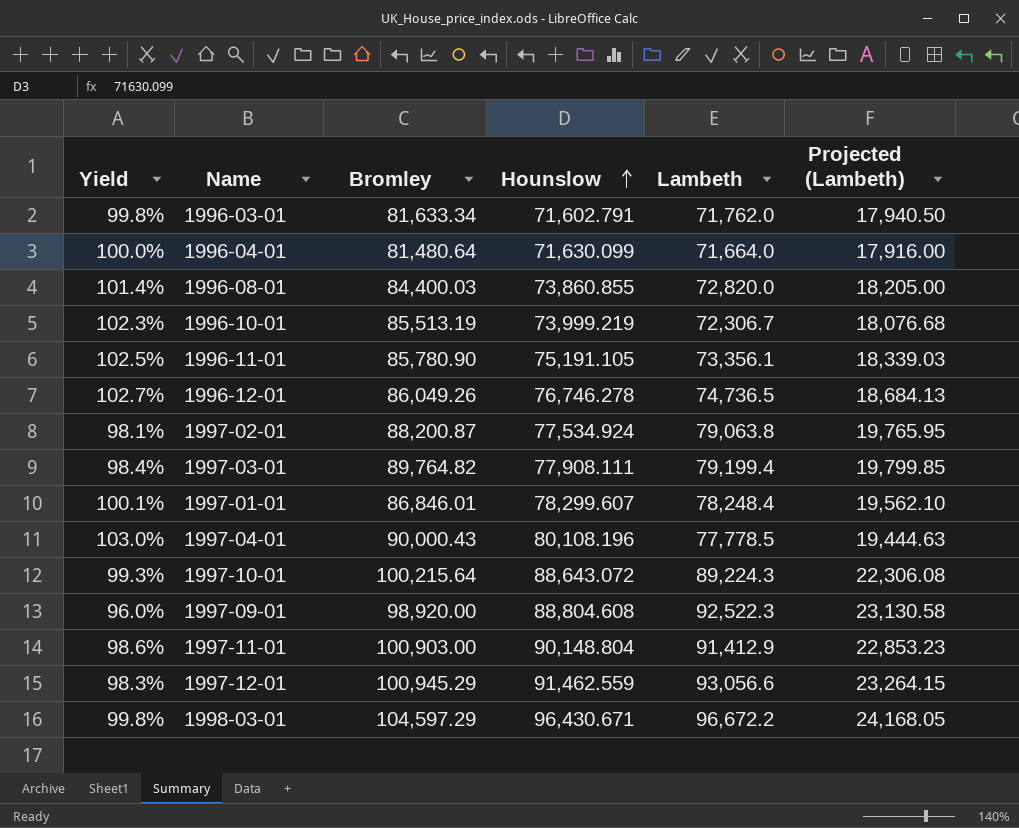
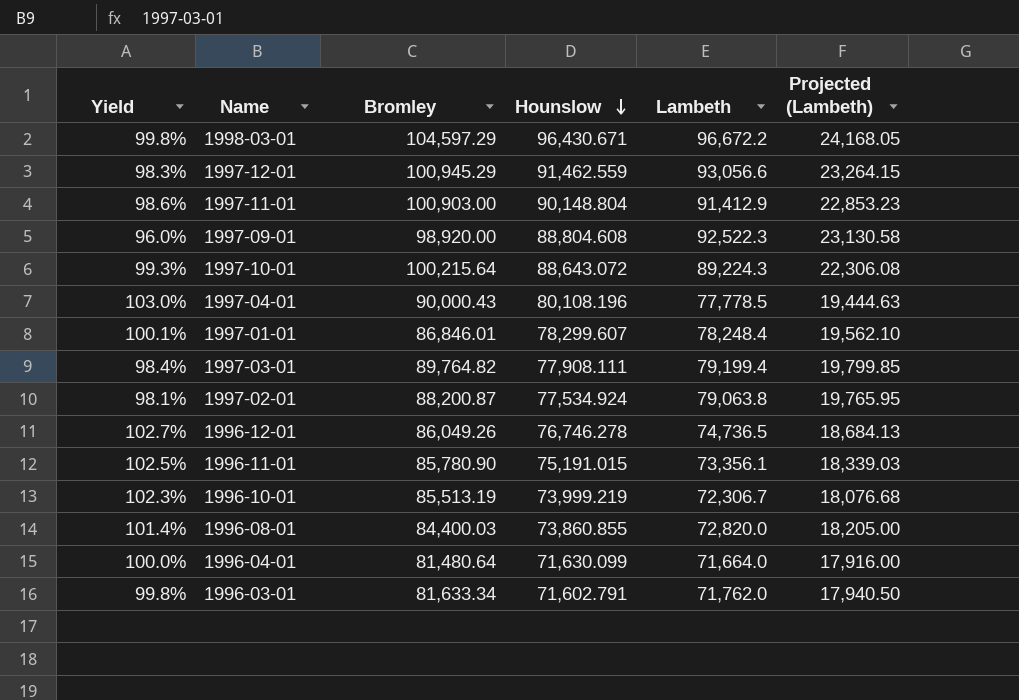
row order: Hounslow ascending -> Hounslow descending
1996-11-01 | Hounslow: 75,191.105 -> 75,191.015

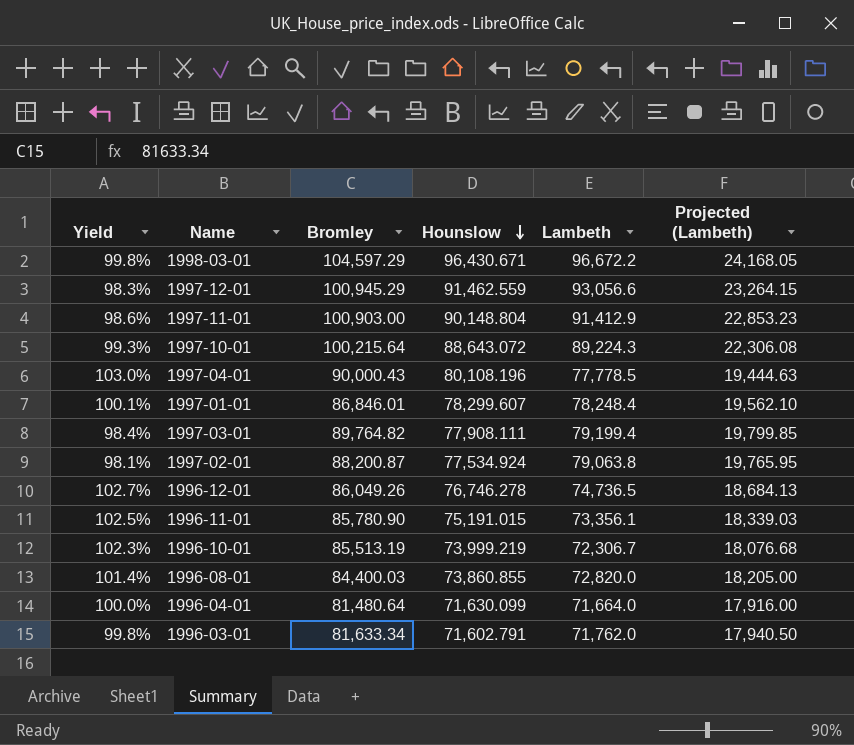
row 1997-09-01: 96.0% | 98,920.00 | 88,804.608 | 92,522.3 | 23,130.58 -> none

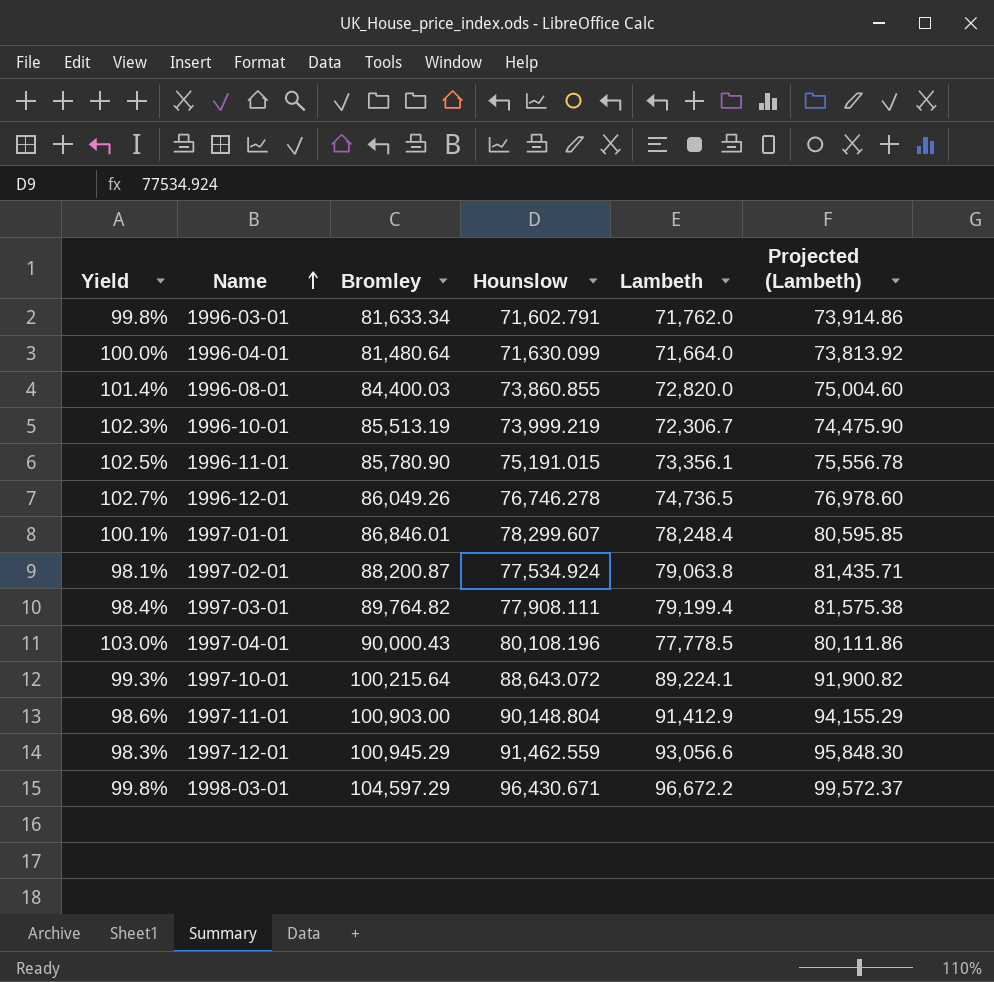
row order: Hounslow descending -> Name ascending
column Projected (Lambeth) | formula: [Lambeth] * 0.25 -> [Lambeth] * 1.03
1997-10-01 | Lambeth: 89,224.3 -> 89,224.1

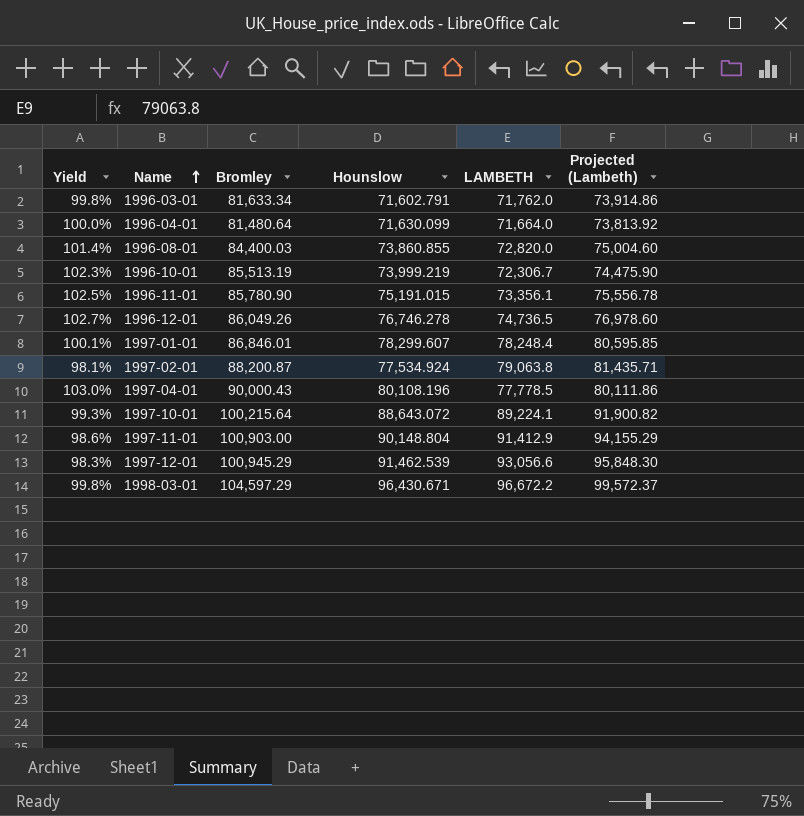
column name: Lambeth -> LAMBETH
row 1997-03-01: 98.4% | 89,764.82 | 77,908.111 | 79,199.4 | 81,575.38 -> none
1997-12-01 | Hounslow: 91,462.559 -> 91,462.539

